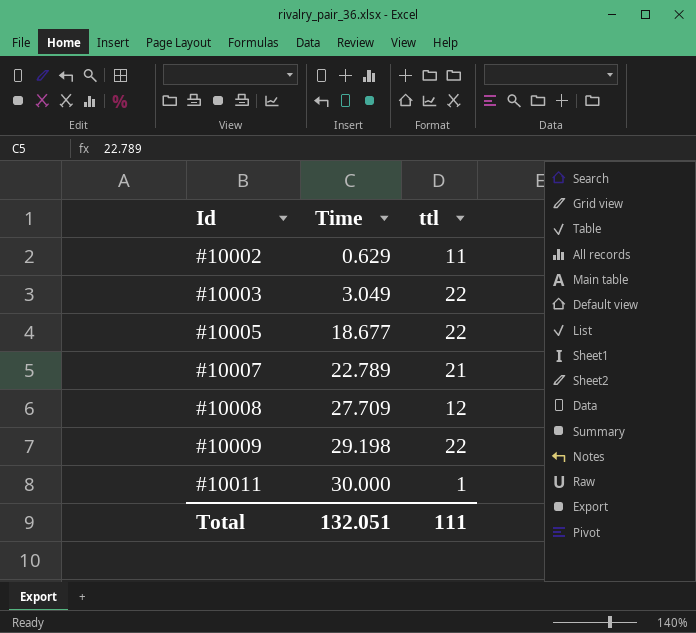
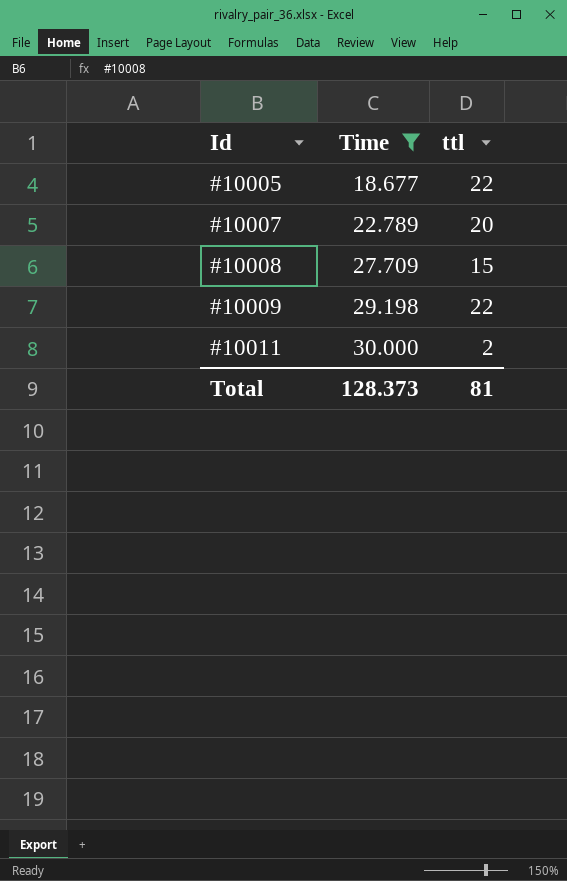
filter: none -> Time >= 18.677
#10007 | ttl: 21 -> 20
#10008 | ttl: 12 -> 15
#10011 | ttl: 1 -> 2
Total | Time: 132.051 -> 128.373
Total | ttl: 111 -> 81

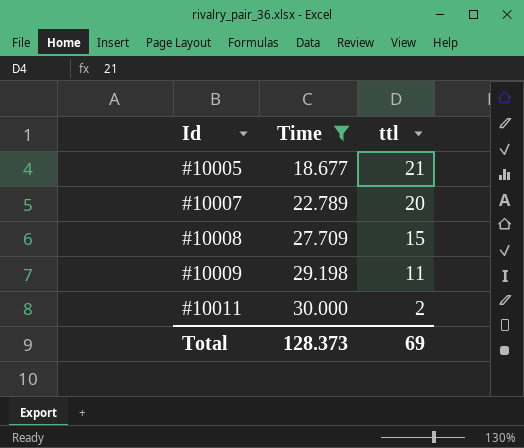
#10005 | ttl: 22 -> 21
#10009 | ttl: 22 -> 11
Total | ttl: 81 -> 69

